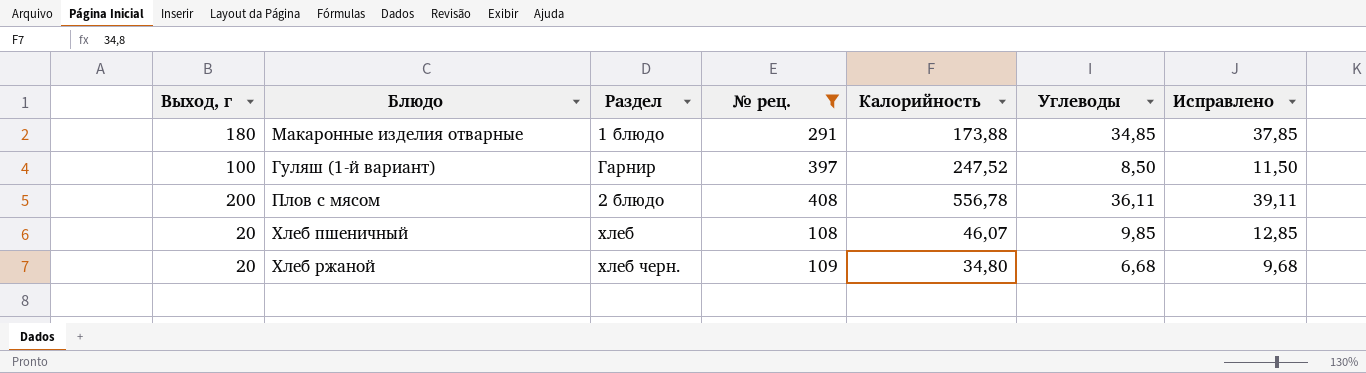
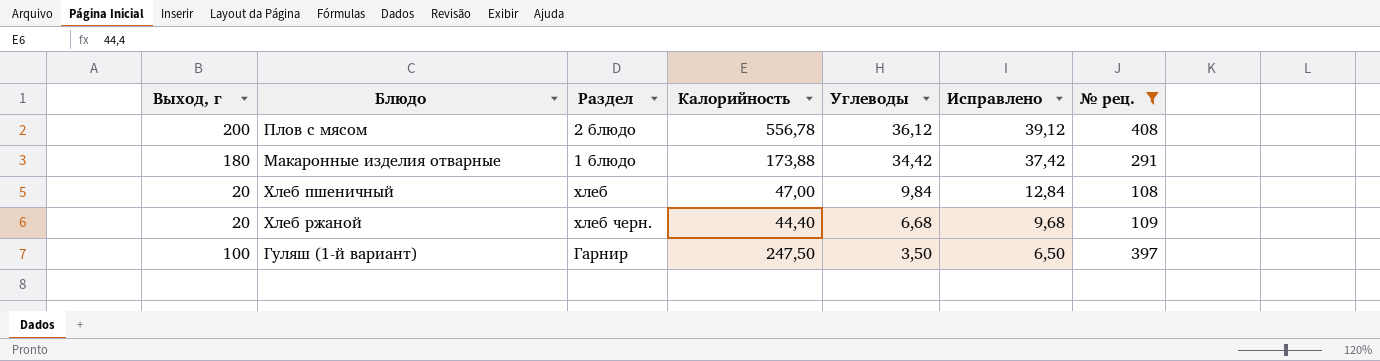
row order: none -> Углеводы descending
column № рец. | position: 4 -> 7
Плов с мясом | Углеводы: 36,11 -> 36,12
Плов с мясом | Исправлено: 39,11 -> 39,12
Макаронные изделия отварные | Углеводы: 34,85 -> 34,42
Макаронные изделия отварные | Исправлено: 37,85 -> 37,42
Хлеб пшеничный | Калорийность: 46,07 -> 47,00
Хлеб пшеничный | Углеводы: 9,85 -> 9,84
Хлеб пшеничный | Исправлено: 12,85 -> 12,84
Хлеб ржаной | Калорийность: 34,80 -> 44,40
Гуляш (1-й вариант) | Калорийность: 247,52 -> 247,50
Гуляш (1-й вариант) | Углеводы: 8,50 -> 3,50
Гуляш (1-й вариант) | Исправлено: 11,50 -> 6,50

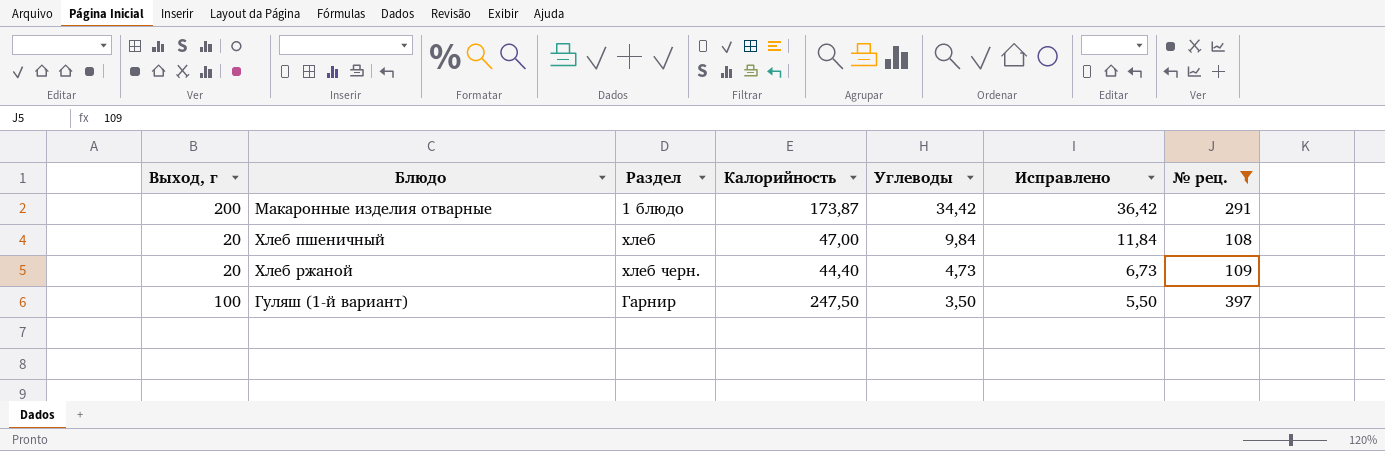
column Исправлено | formula: [Углеводы] + 3 -> [Углеводы] + 2
row Плов с мясом: 200 | 2 блюдо | 556,78 | 36,12 | 39,12 | 408 -> none
Макаронные изделия отварные | Выход, г: 180 -> 200
Макаронные изделия отварные | Калорийность: 173,88 -> 173,87
Хлеб ржаной | Углеводы: 6,68 -> 4,73

